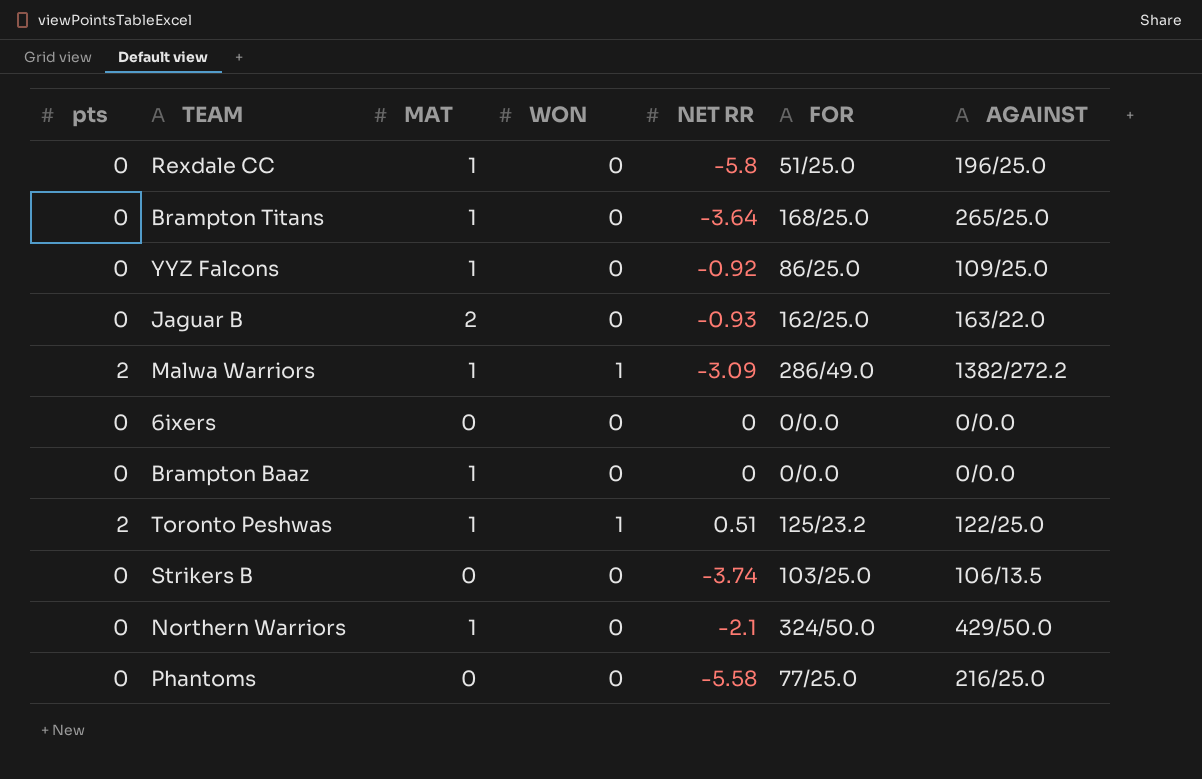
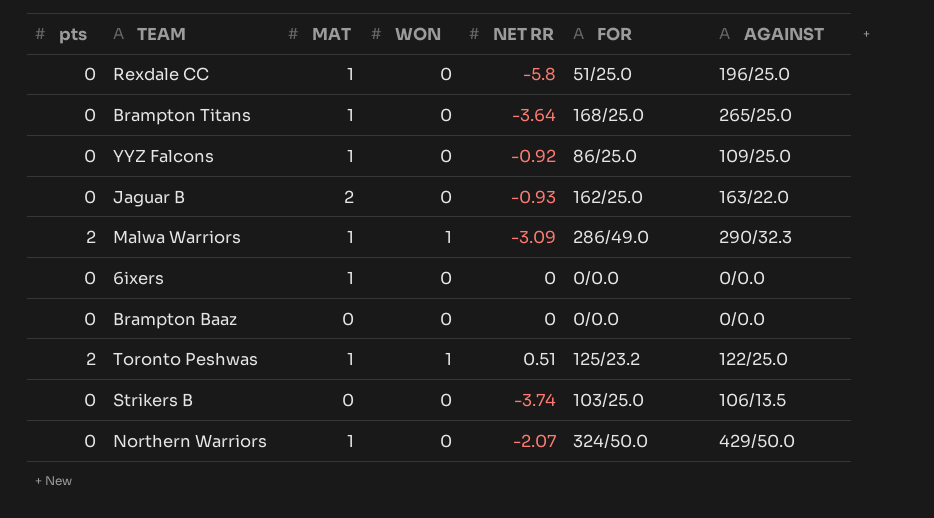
row Phantoms: 0 | 0 | 0 | -5.58 | 77/25.0 | 216/25.0 -> none
Malwa Warriors | AGAINST: 1382/272.2 -> 290/32.3
6ixers | MAT: 0 -> 1
Brampton Baaz | MAT: 1 -> 0
Northern Warriors | NET RR: -2.1 -> -2.07

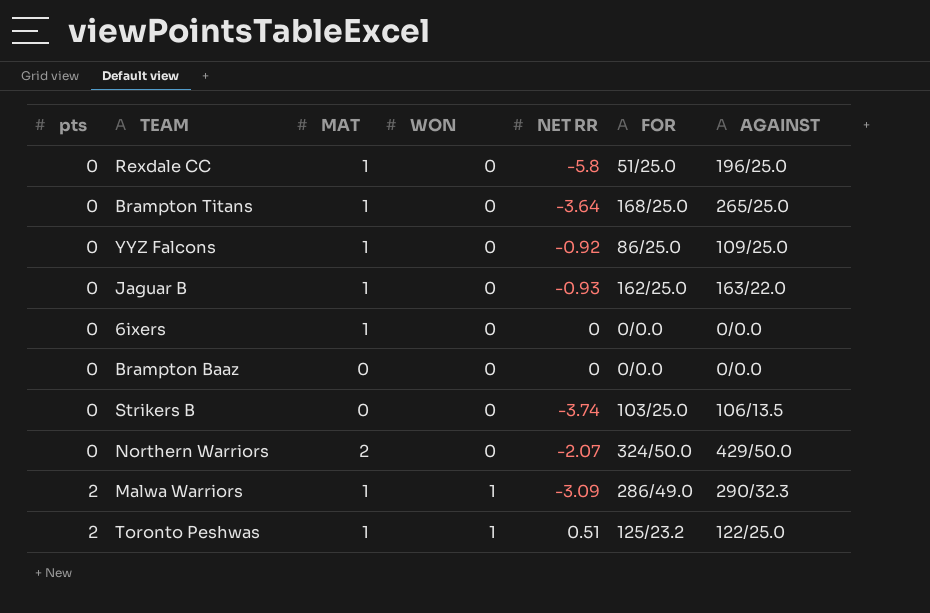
row order: none -> pts ascending
Jaguar B | MAT: 2 -> 1
Northern Warriors | MAT: 1 -> 2

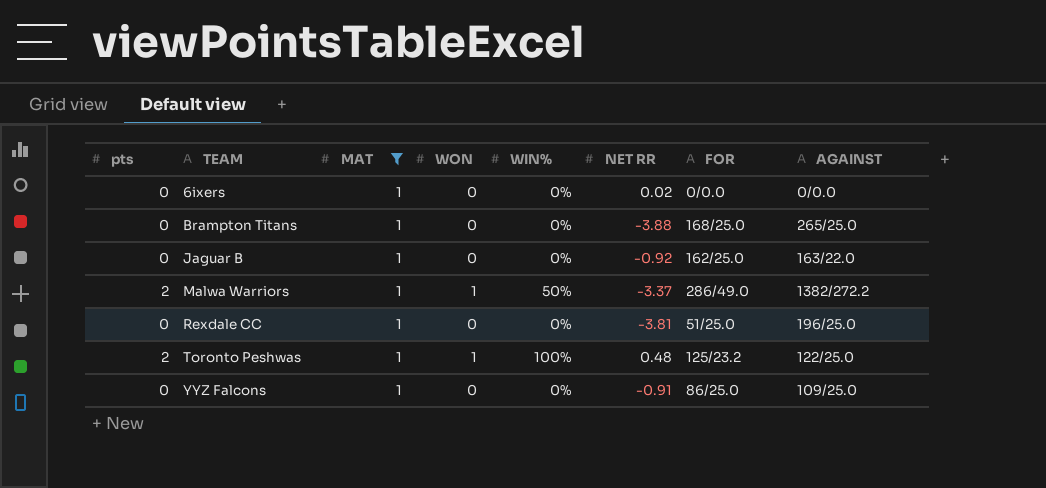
filter: none -> MAT = 1
row order: pts ascending -> TEAM ascending
column WIN% | position: none -> 5
6ixers | NET RR: 0 -> 0.02
Brampton Titans | NET RR: -3.64 -> -3.88
Jaguar B | NET RR: -0.93 -> -0.92
Malwa Warriors | NET RR: -3.09 -> -3.37
Malwa Warriors | AGAINST: 290/32.3 -> 1382/272.2
Rexdale CC | NET RR: -5.8 -> -3.81
Toronto Peshwas | NET RR: 0.51 -> 0.48
YYZ Falcons | NET RR: -0.92 -> -0.91

